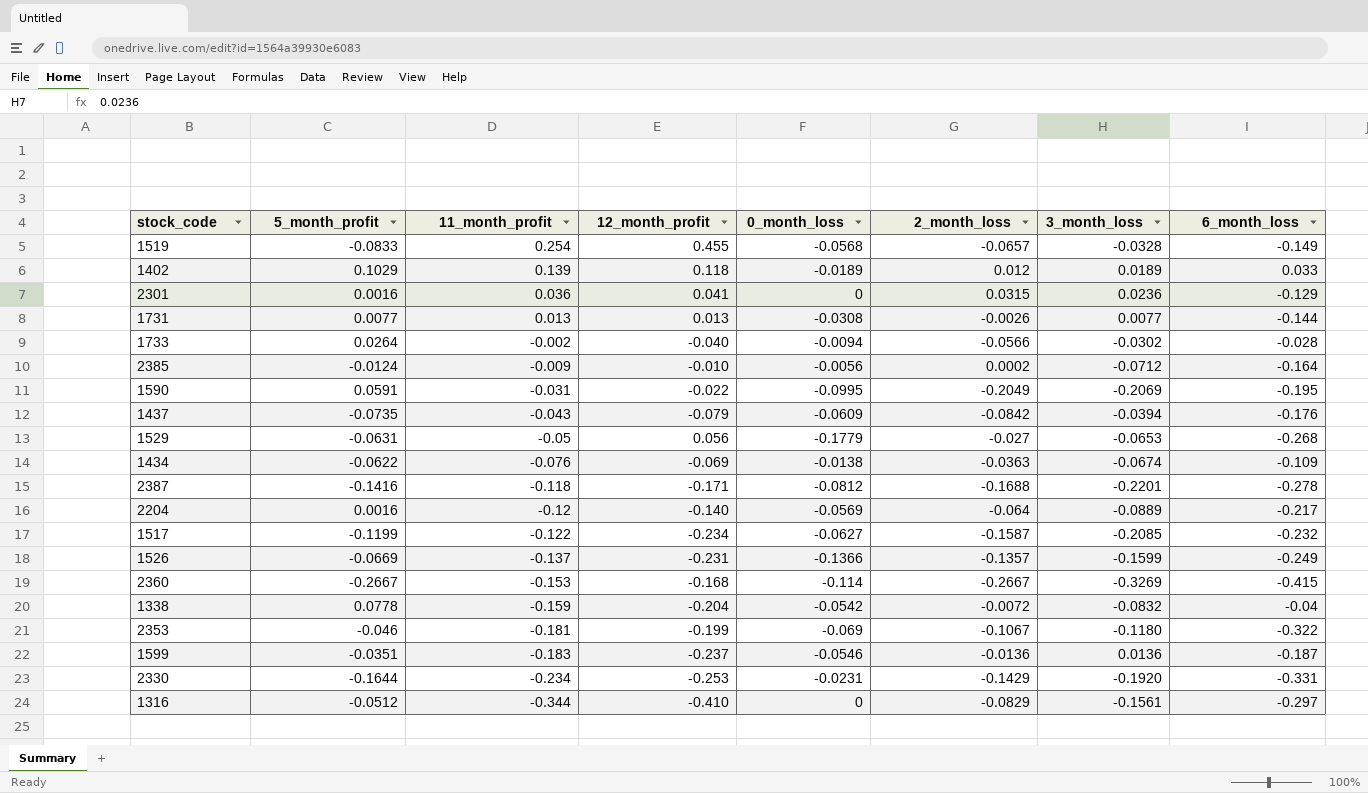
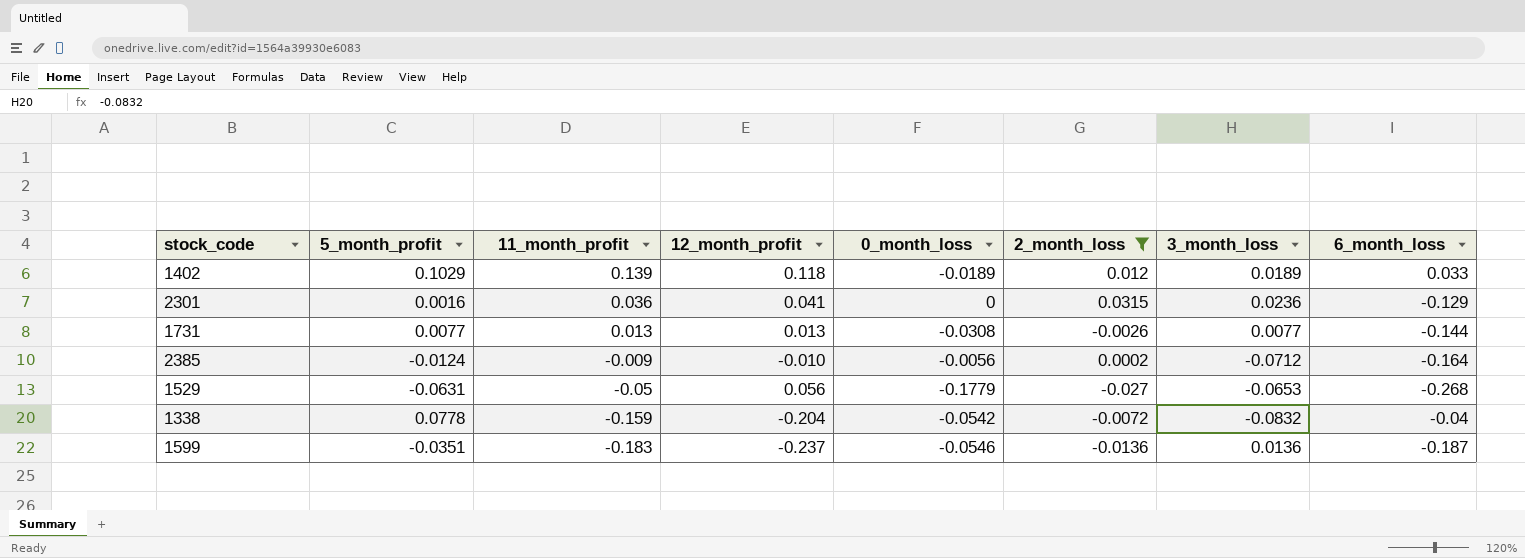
filter: none -> 2_month_loss >= -0.027

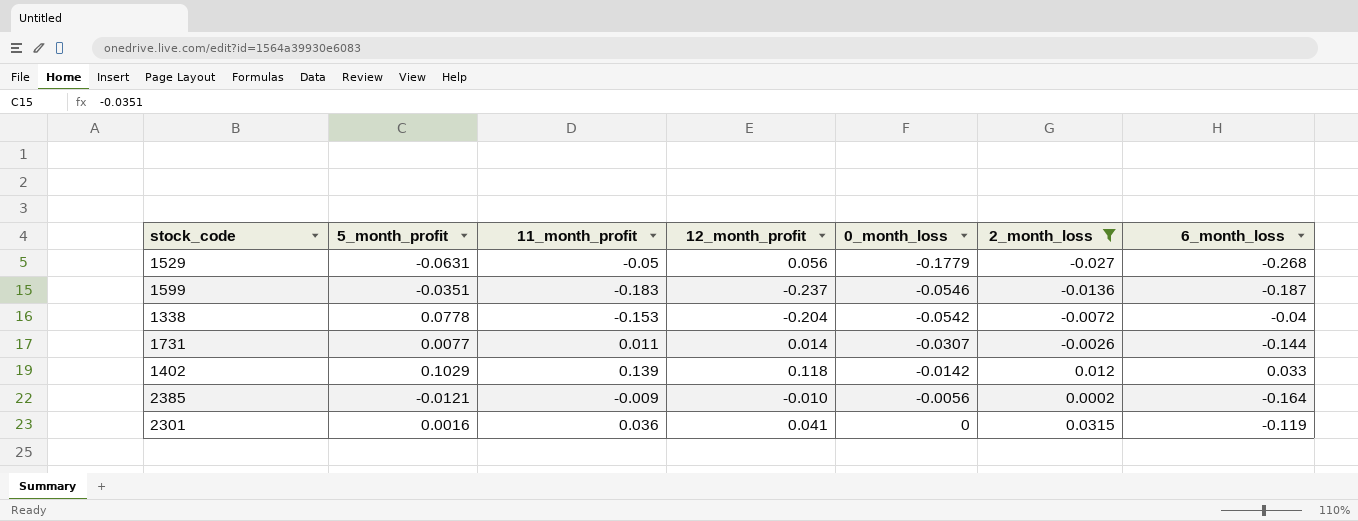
row order: 11_month_profit descending -> 0_month_loss ascending
column 3_month_loss | position: 7 -> none
1338 | 11_month_profit: -0.159 -> -0.153
1731 | 11_month_profit: 0.013 -> 0.011
1731 | 12_month_profit: 0.013 -> 0.014
1731 | 0_month_loss: -0.0308 -> -0.0307
1402 | 0_month_loss: -0.0189 -> -0.0142
2385 | 5_month_profit: -0.0124 -> -0.0121
2301 | 6_month_loss: -0.129 -> -0.119

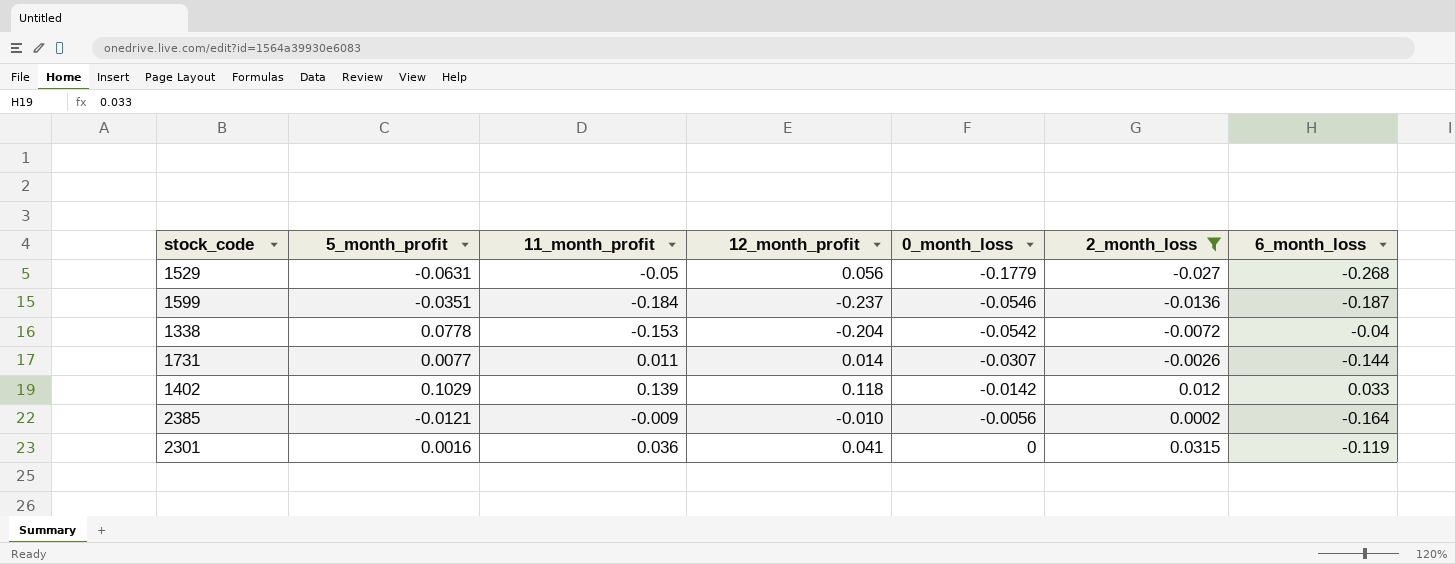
1599 | 11_month_profit: -0.183 -> -0.184

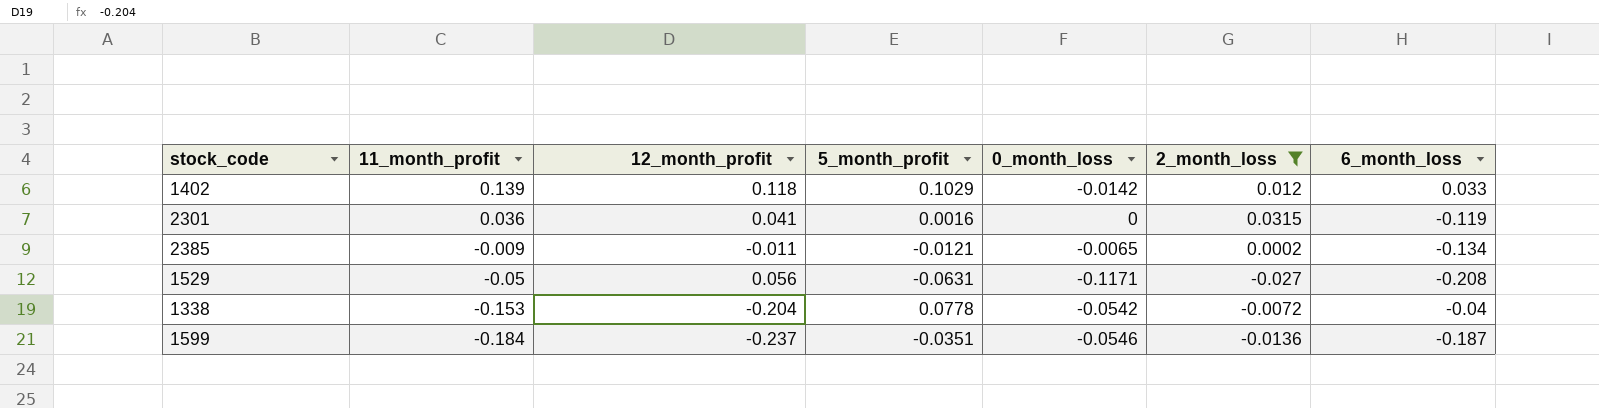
row order: 0_month_loss ascending -> 11_month_profit descending
column 5_month_profit | position: 2 -> 4
row 1731: 0.0077 | 0.011 | 0.014 | -0.0307 | -0.0026 | -0.144 -> none
2385 | 12_month_profit: -0.010 -> -0.011
2385 | 0_month_loss: -0.0056 -> -0.0065
2385 | 6_month_loss: -0.164 -> -0.134
1529 | 0_month_loss: -0.1779 -> -0.1171
1529 | 6_month_loss: -0.268 -> -0.208

